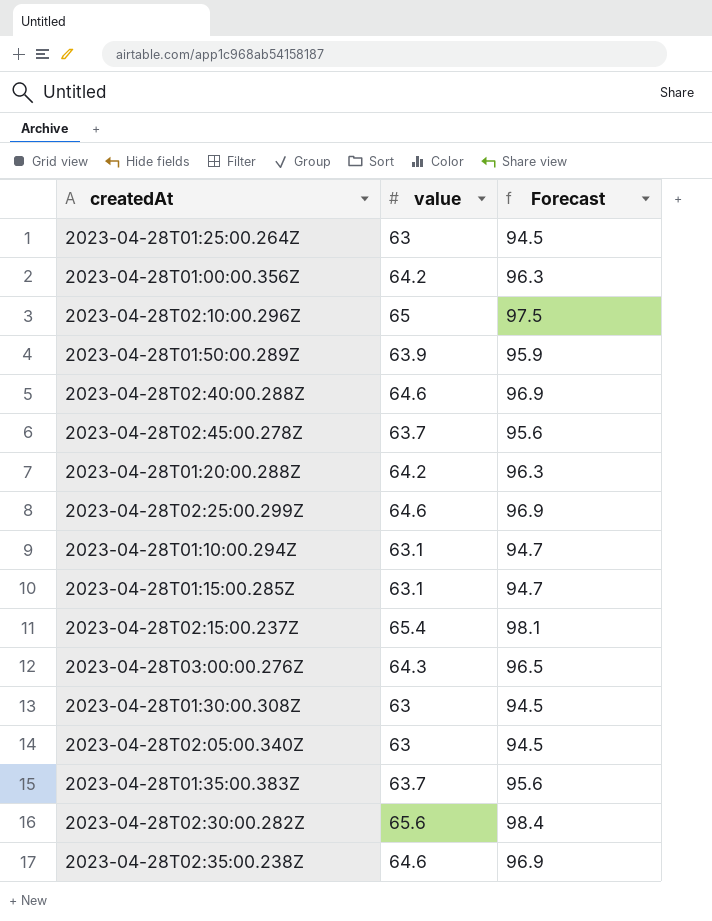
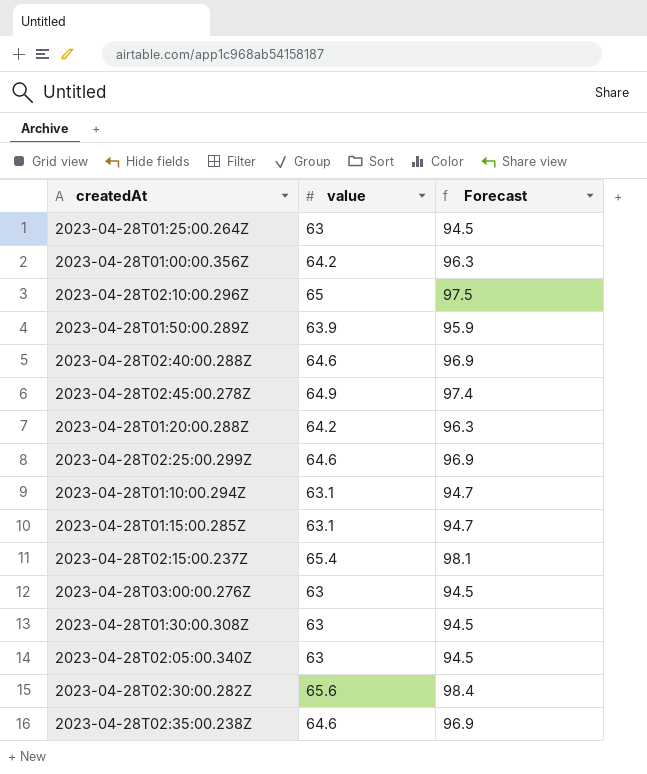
row 2023-04-28T01:35:00.383Z: 63.7 | 95.6 -> none
2023-04-28T02:45:00.278Z | value: 63.7 -> 64.9
2023-04-28T02:45:00.278Z | Forecast: 95.6 -> 97.4
2023-04-28T03:00:00.276Z | value: 64.3 -> 63
2023-04-28T03:00:00.276Z | Forecast: 96.5 -> 94.5

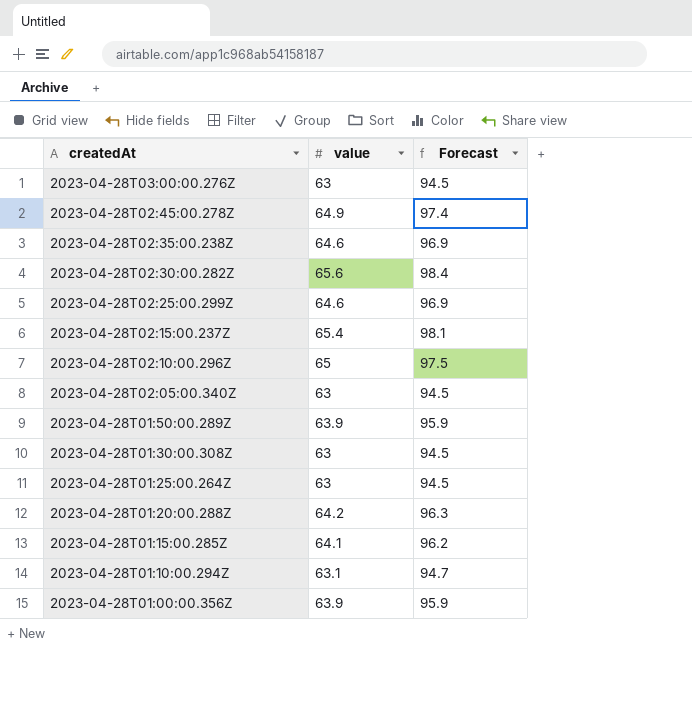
row order: none -> createdAt descending
row 2023-04-28T02:40:00.288Z: 64.6 | 96.9 -> none
2023-04-28T01:15:00.285Z | value: 63.1 -> 64.1
2023-04-28T01:15:00.285Z | Forecast: 94.7 -> 96.2
2023-04-28T01:00:00.356Z | value: 64.2 -> 63.9
2023-04-28T01:00:00.356Z | Forecast: 96.3 -> 95.9

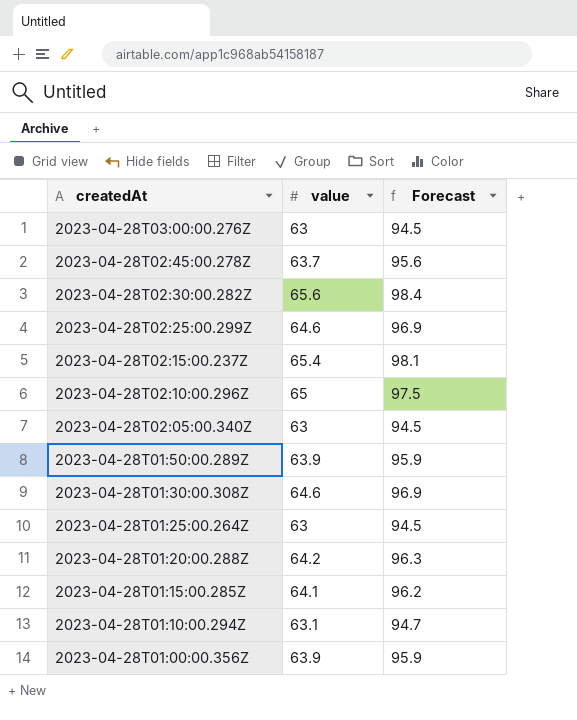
row 2023-04-28T02:35:00.238Z: 64.6 | 96.9 -> none
2023-04-28T02:45:00.278Z | value: 64.9 -> 63.7
2023-04-28T02:45:00.278Z | Forecast: 97.4 -> 95.6
2023-04-28T01:30:00.308Z | value: 63 -> 64.6
2023-04-28T01:30:00.308Z | Forecast: 94.5 -> 96.9

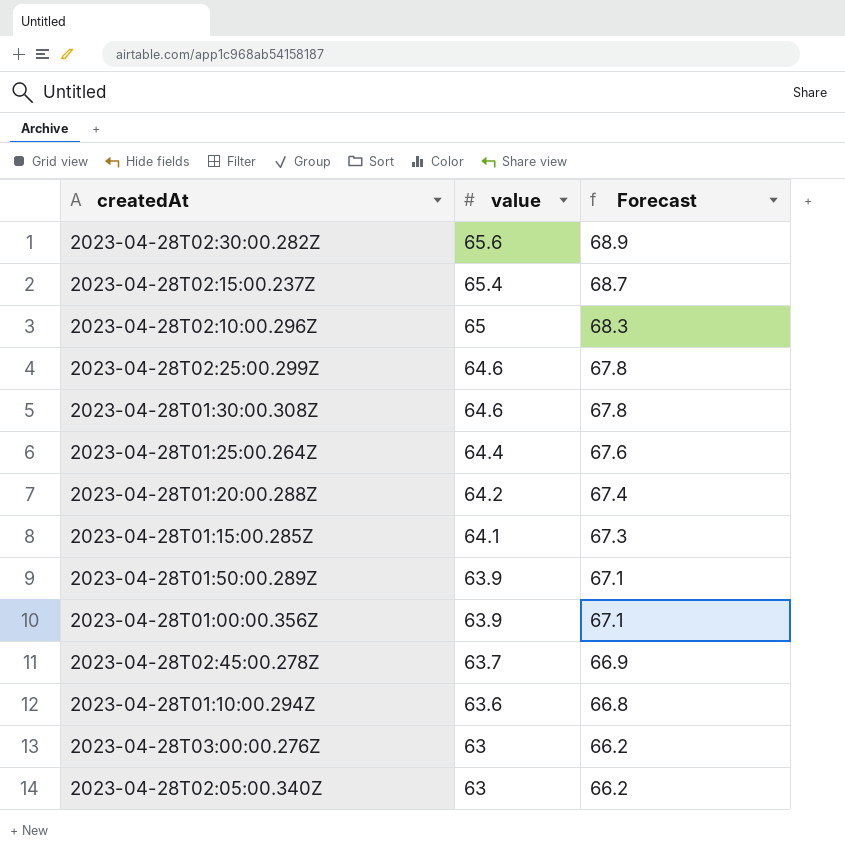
row order: createdAt descending -> value descending
column Forecast | formula: [value] * 1.5 -> [value] * 1.05
2023-04-28T01:25:00.264Z | value: 63 -> 64.4
2023-04-28T01:10:00.294Z | value: 63.1 -> 63.6

